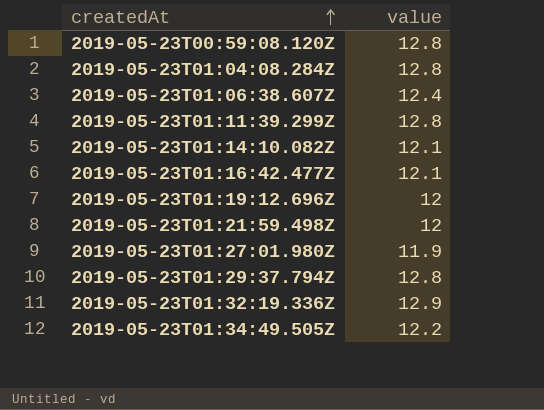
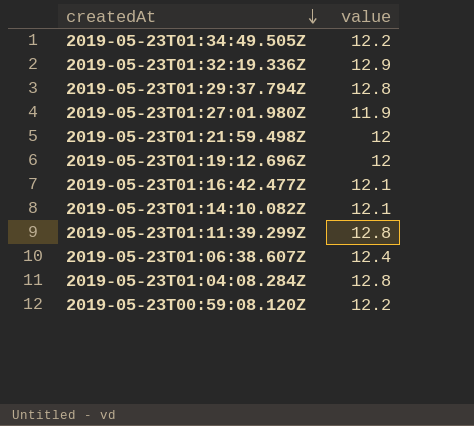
row order: createdAt ascending -> createdAt descending
2019-05-23T00:59:08.120Z | value: 12.8 -> 12.2

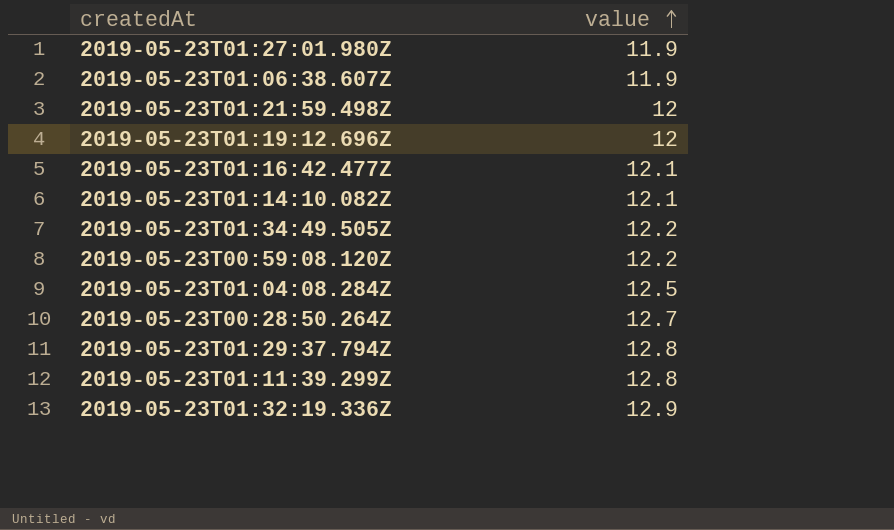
row order: createdAt descending -> value ascending
2019-05-23T01:06:38.607Z | value: 12.4 -> 11.9
2019-05-23T01:04:08.284Z | value: 12.8 -> 12.5
row 2019-05-23T00:28:50.264Z: none -> 12.7

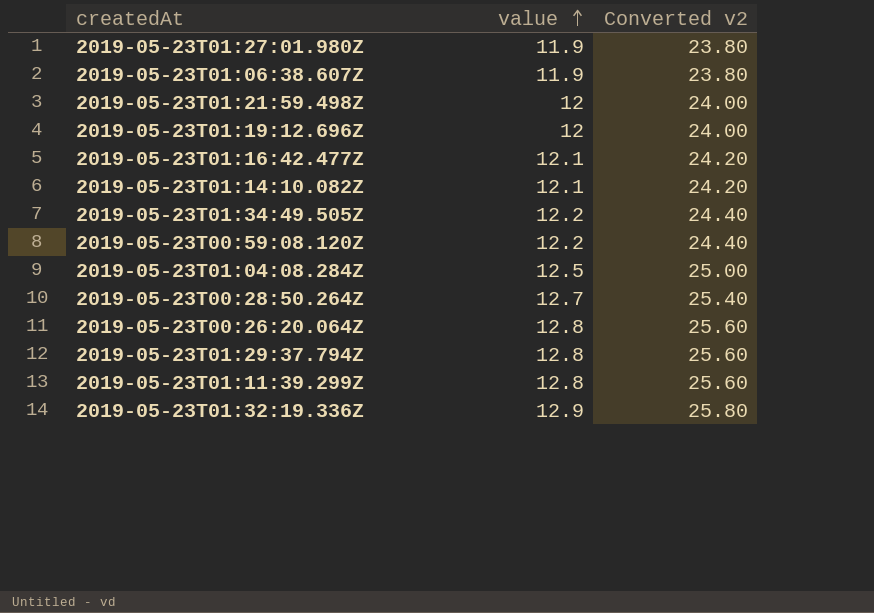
column Converted v2 | formula: none -> [value] * 2
row 2019-05-23T00:26:20.064Z: none -> 12.8 | 25.60

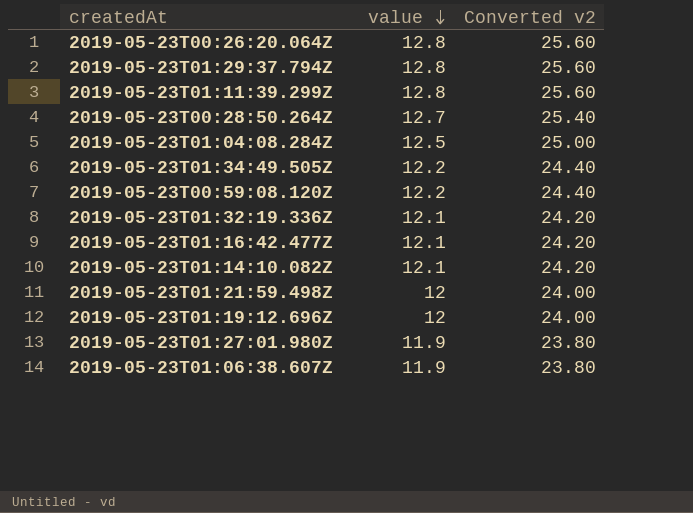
row order: value ascending -> value descending
2019-05-23T01:32:19.336Z | value: 12.9 -> 12.1
2019-05-23T01:32:19.336Z | Converted v2: 25.80 -> 24.20

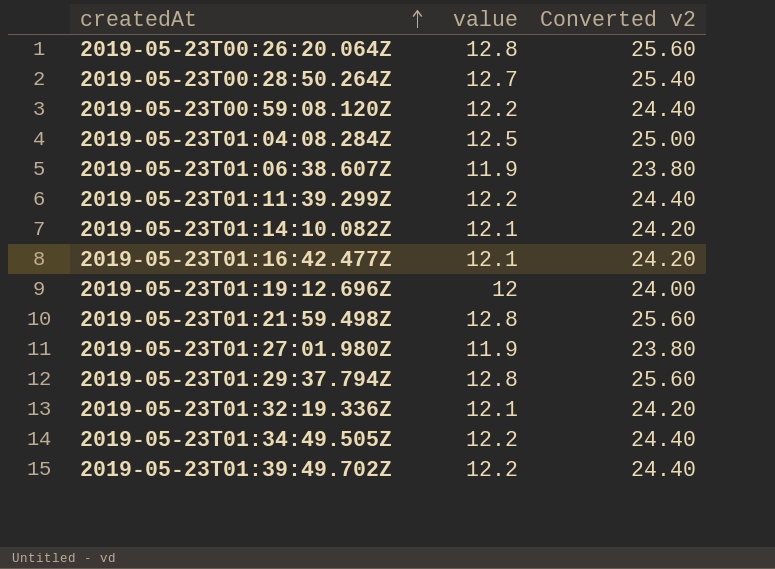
row order: value descending -> createdAt ascending
2019-05-23T01:11:39.299Z | value: 12.8 -> 12.2
2019-05-23T01:11:39.299Z | Converted v2: 25.60 -> 24.40
2019-05-23T01:21:59.498Z | value: 12 -> 12.8
2019-05-23T01:21:59.498Z | Converted v2: 24.00 -> 25.60
row 2019-05-23T01:39:49.702Z: none -> 12.2 | 24.40

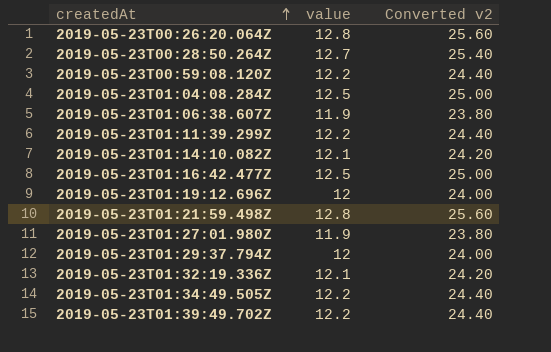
2019-05-23T01:16:42.477Z | value: 12.1 -> 12.5
2019-05-23T01:16:42.477Z | Converted v2: 24.20 -> 25.00
2019-05-23T01:29:37.794Z | value: 12.8 -> 12
2019-05-23T01:29:37.794Z | Converted v2: 25.60 -> 24.00

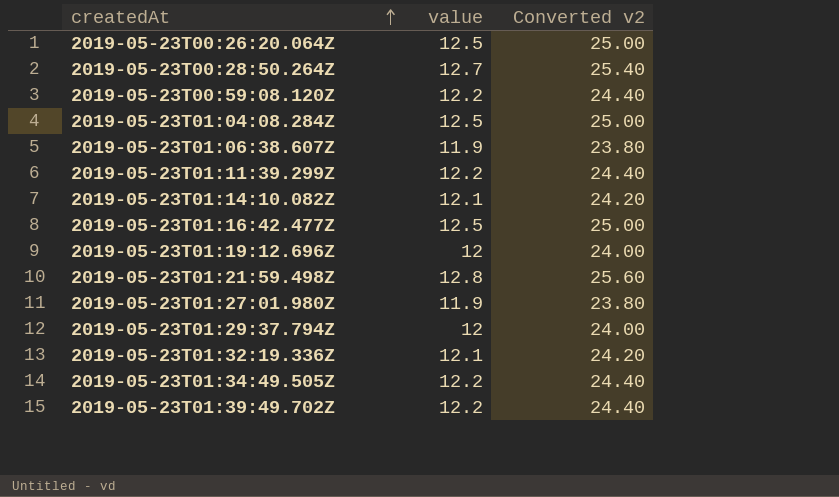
2019-05-23T00:26:20.064Z | value: 12.8 -> 12.5
2019-05-23T00:26:20.064Z | Converted v2: 25.60 -> 25.00

